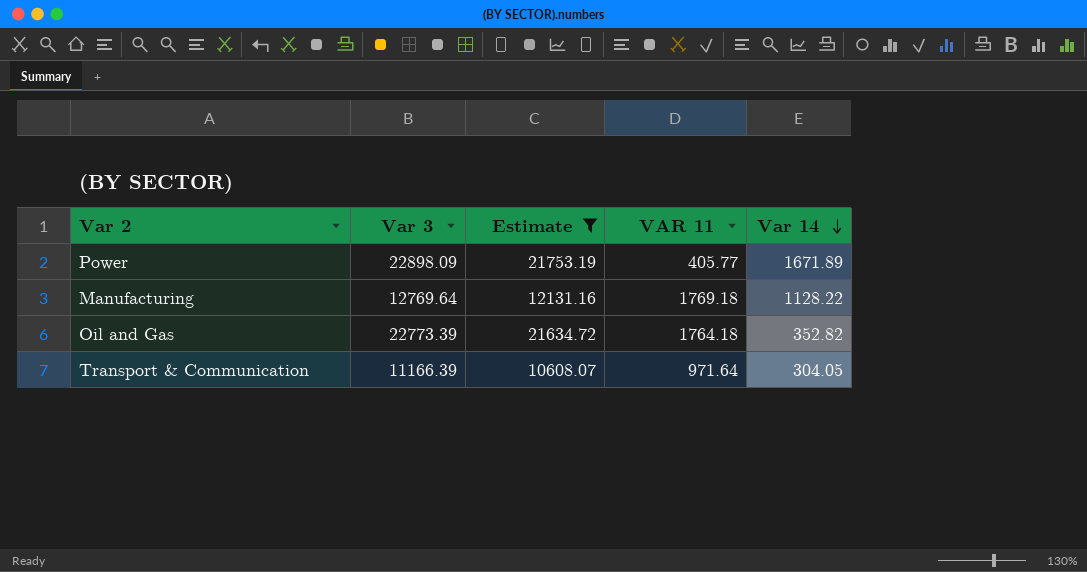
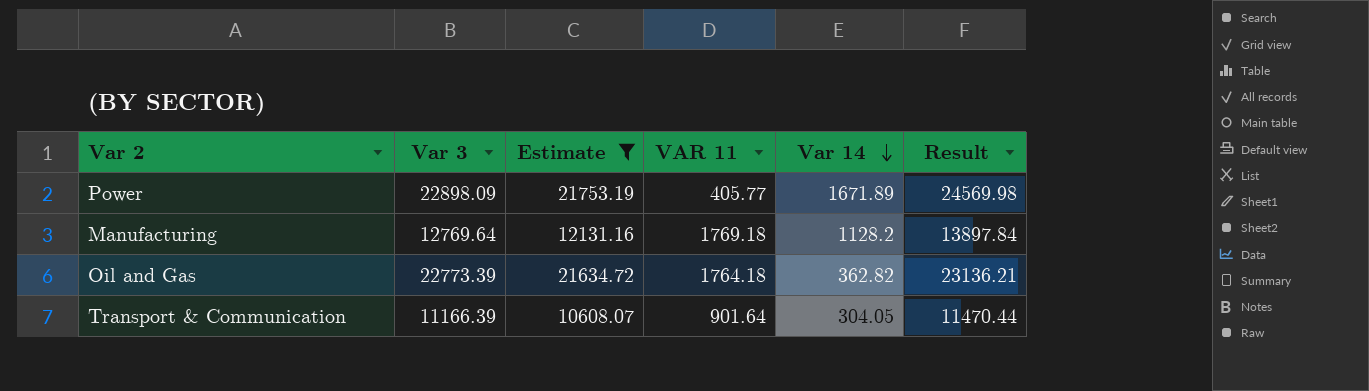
column Result | formula: none -> [Var 3] + [Var 14]
Manufacturing | Var 14: 1128.22 -> 1128.2
Oil and Gas | Var 14: 352.82 -> 362.82
Transport & Communication | VAR 11: 971.64 -> 901.64

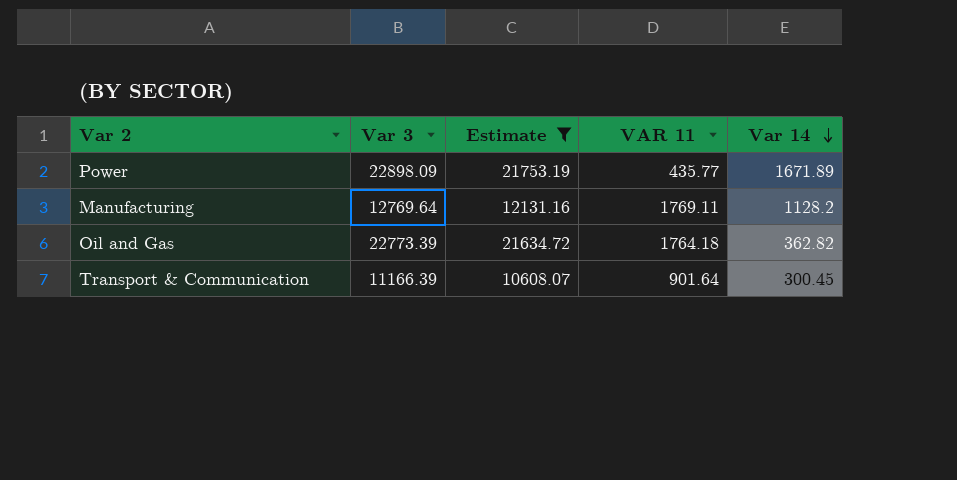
column Result | formula: [Var 3] + [Var 14] -> none
Power | VAR 11: 405.77 -> 435.77
Manufacturing | VAR 11: 1769.18 -> 1769.11
Transport & Communication | Var 14: 304.05 -> 300.45

